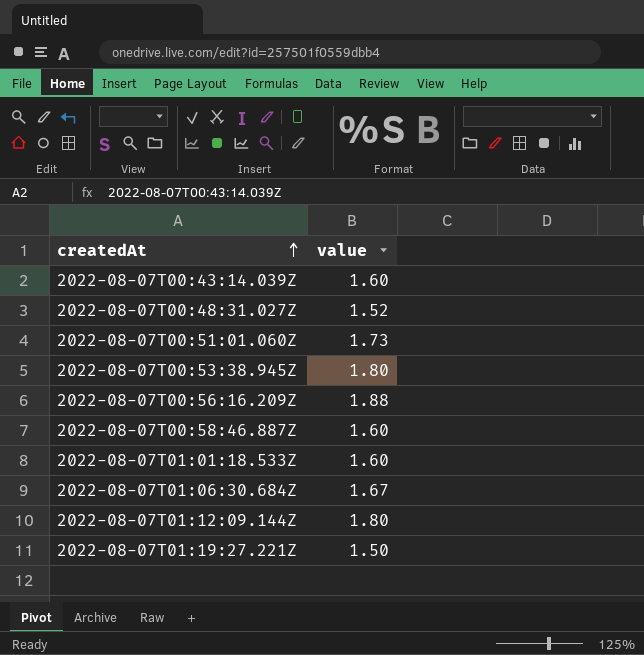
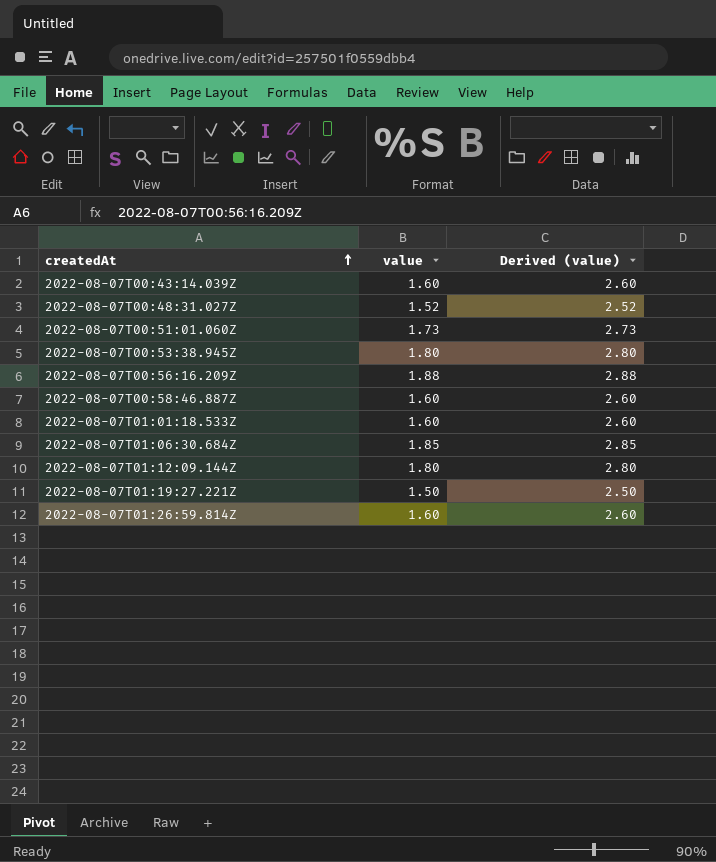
column Derived (value) | formula: none -> [value] + 1
2022-08-07T01:06:30.684Z | value: 1.67 -> 1.85
row 2022-08-07T01:26:59.814Z: none -> 1.60 | 2.60

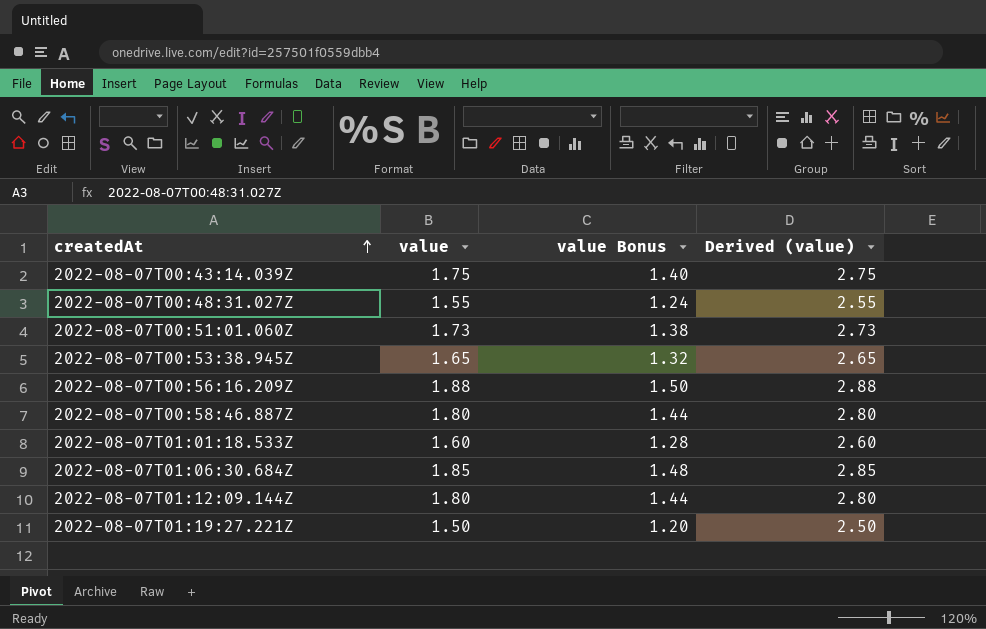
column value Bonus | formula: none -> [value] * 0.8
row 2022-08-07T01:26:59.814Z: 1.60 | 2.60 -> none
2022-08-07T00:43:14.039Z | value: 1.60 -> 1.75
2022-08-07T00:43:14.039Z | Derived (value): 2.60 -> 2.75
2022-08-07T00:48:31.027Z | value: 1.52 -> 1.55
2022-08-07T00:48:31.027Z | Derived (value): 2.52 -> 2.55
2022-08-07T00:53:38.945Z | value: 1.80 -> 1.65
2022-08-07T00:53:38.945Z | Derived (value): 2.80 -> 2.65
2022-08-07T00:58:46.887Z | value: 1.60 -> 1.80
2022-08-07T00:58:46.887Z | Derived (value): 2.60 -> 2.80

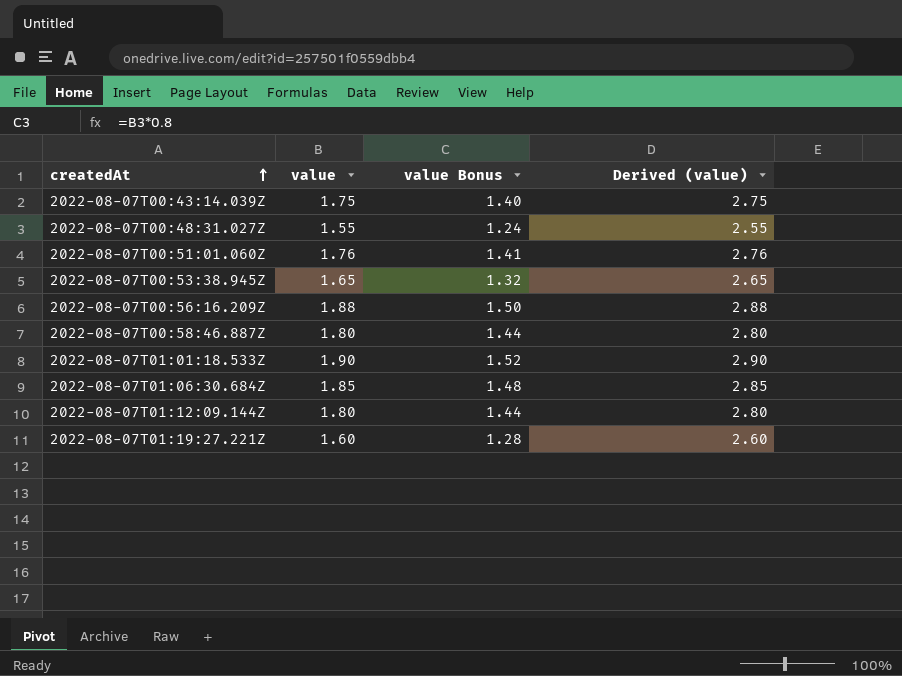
2022-08-07T00:51:01.060Z | value: 1.73 -> 1.76
2022-08-07T00:51:01.060Z | value Bonus: 1.38 -> 1.41
2022-08-07T00:51:01.060Z | Derived (value): 2.73 -> 2.76
2022-08-07T01:01:18.533Z | value: 1.60 -> 1.90
2022-08-07T01:01:18.533Z | value Bonus: 1.28 -> 1.52
2022-08-07T01:01:18.533Z | Derived (value): 2.60 -> 2.90
2022-08-07T01:19:27.221Z | value: 1.50 -> 1.60
2022-08-07T01:19:27.221Z | value Bonus: 1.20 -> 1.28
2022-08-07T01:19:27.221Z | Derived (value): 2.50 -> 2.60

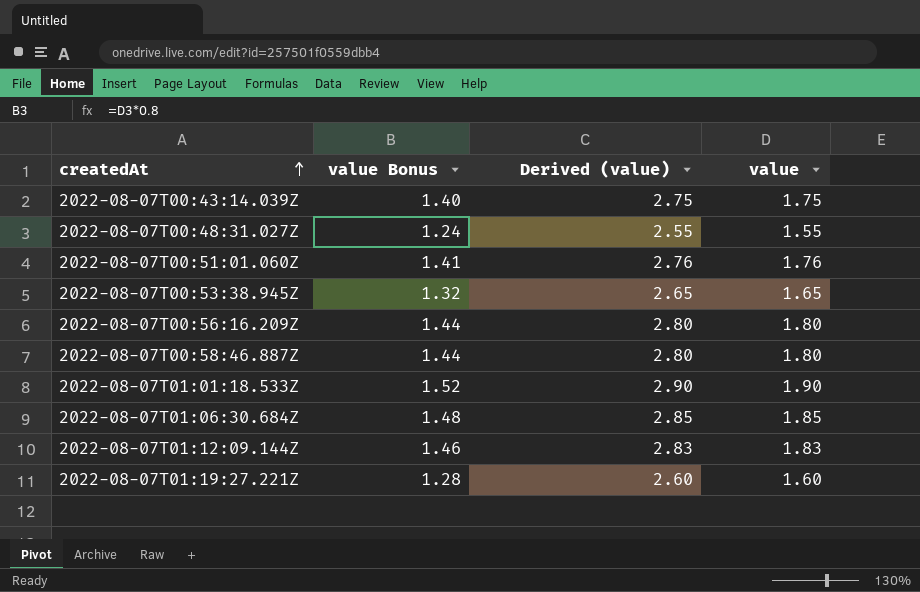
column value | position: 2 -> 4
2022-08-07T00:56:16.209Z | value Bonus: 1.50 -> 1.44
2022-08-07T00:56:16.209Z | Derived (value): 2.88 -> 2.80
2022-08-07T00:56:16.209Z | value: 1.88 -> 1.80
2022-08-07T01:12:09.144Z | value Bonus: 1.44 -> 1.46
2022-08-07T01:12:09.144Z | Derived (value): 2.80 -> 2.83
2022-08-07T01:12:09.144Z | value: 1.80 -> 1.83

